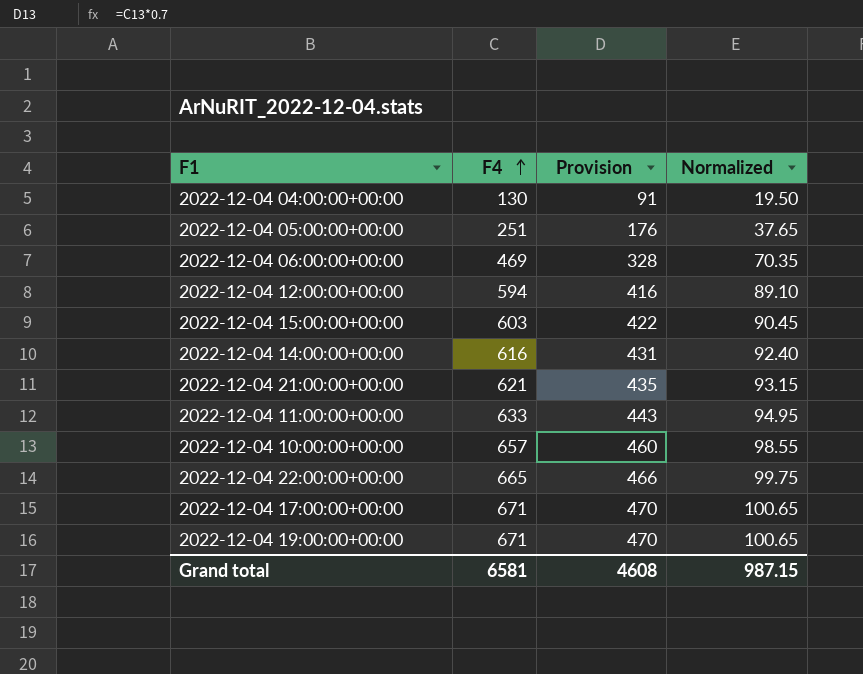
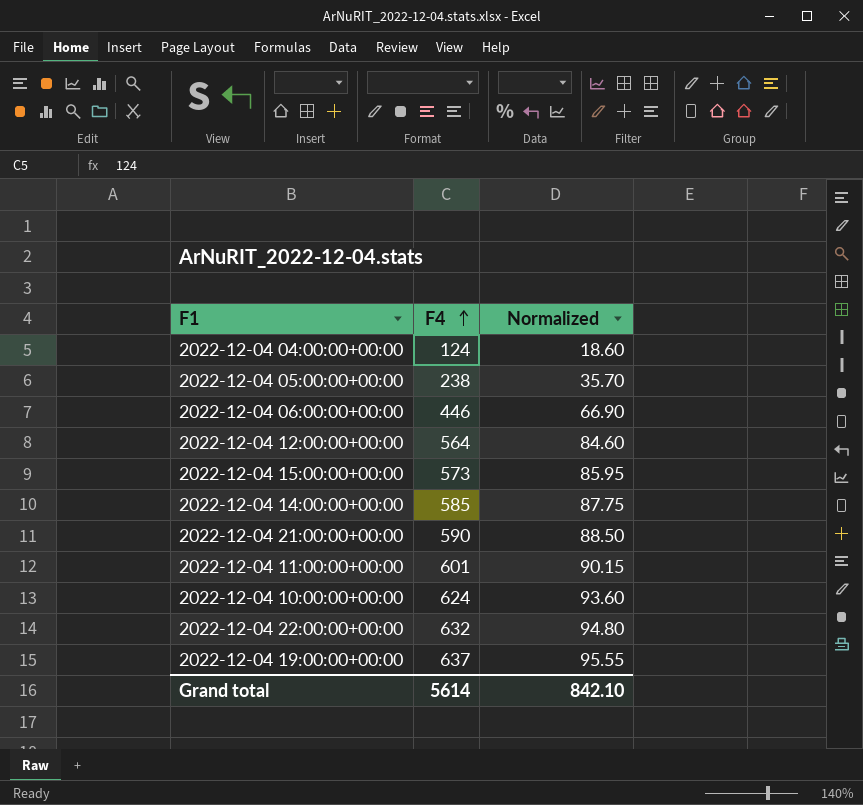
column Provision | formula: [F4] * 0.7 -> none
row 2022-12-04 17:00:00+00:00: 671 | 470 | 100.65 -> none
2022-12-04 04:00:00+00:00 | F4: 130 -> 124
2022-12-04 04:00:00+00:00 | Normalized: 19.50 -> 18.60
2022-12-04 05:00:00+00:00 | F4: 251 -> 238
2022-12-04 05:00:00+00:00 | Normalized: 37.65 -> 35.70
2022-12-04 06:00:00+00:00 | F4: 469 -> 446
2022-12-04 06:00:00+00:00 | Normalized: 70.35 -> 66.90
2022-12-04 12:00:00+00:00 | F4: 594 -> 564
2022-12-04 12:00:00+00:00 | Normalized: 89.10 -> 84.60
2022-12-04 15:00:00+00:00 | F4: 603 -> 573
2022-12-04 15:00:00+00:00 | Normalized: 90.45 -> 85.95
2022-12-04 14:00:00+00:00 | F4: 616 -> 585
2022-12-04 14:00:00+00:00 | Normalized: 92.40 -> 87.75
2022-12-04 21:00:00+00:00 | F4: 621 -> 590
2022-12-04 21:00:00+00:00 | Normalized: 93.15 -> 88.50
2022-12-04 11:00:00+00:00 | F4: 633 -> 601
2022-12-04 11:00:00+00:00 | Normalized: 94.95 -> 90.15
2022-12-04 10:00:00+00:00 | F4: 657 -> 624
2022-12-04 10:00:00+00:00 | Normalized: 98.55 -> 93.60
2022-12-04 22:00:00+00:00 | F4: 665 -> 632
2022-12-04 22:00:00+00:00 | Normalized: 99.75 -> 94.80
2022-12-04 19:00:00+00:00 | F4: 671 -> 637
2022-12-04 19:00:00+00:00 | Normalized: 100.65 -> 95.55
Grand total | F4: 6581 -> 5614
Grand total | Normalized: 987.15 -> 842.10

